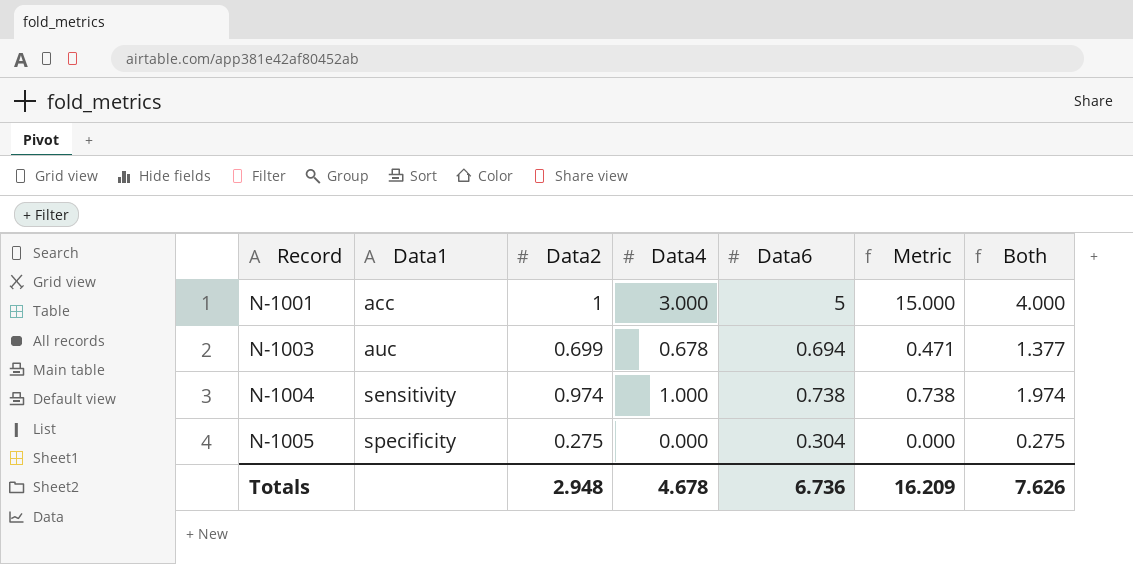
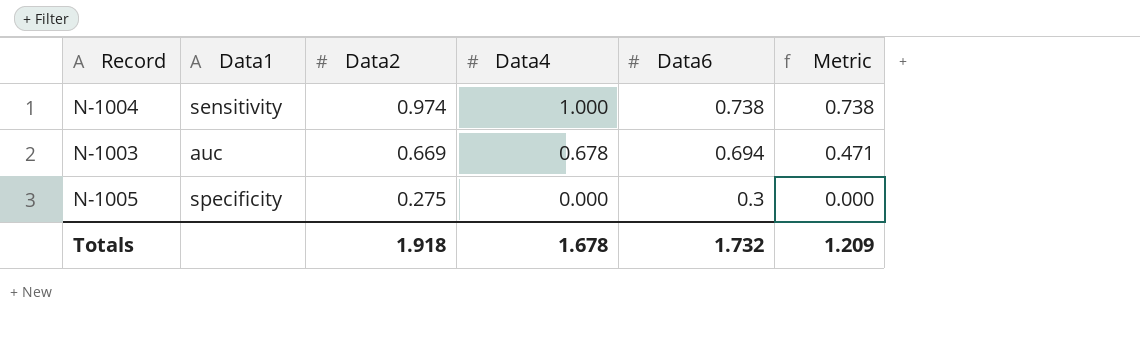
row order: Record ascending -> Data2 descending
column Both | formula: [Data2] + [Data4] -> none
row N-1001: acc | 1 | 3.000 | 5 | 15.000 | 4.000 -> none
N-1003 | Data2: 0.699 -> 0.669
N-1005 | Data6: 0.304 -> 0.3
Totals | Data2: 2.948 -> 1.918
Totals | Data4: 4.678 -> 1.678
Totals | Data6: 6.736 -> 1.732
Totals | Metric: 16.209 -> 1.209

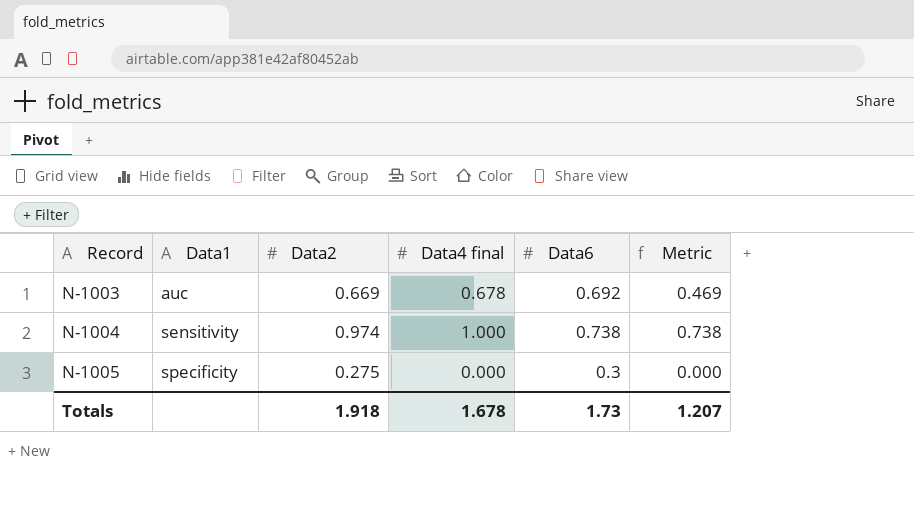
row order: Data2 descending -> Record ascending
column name: Data4 -> Data4 final
N-1003 | Data6: 0.694 -> 0.692
N-1003 | Metric: 0.471 -> 0.469
Totals | Data6: 1.732 -> 1.73
Totals | Metric: 1.209 -> 1.207

